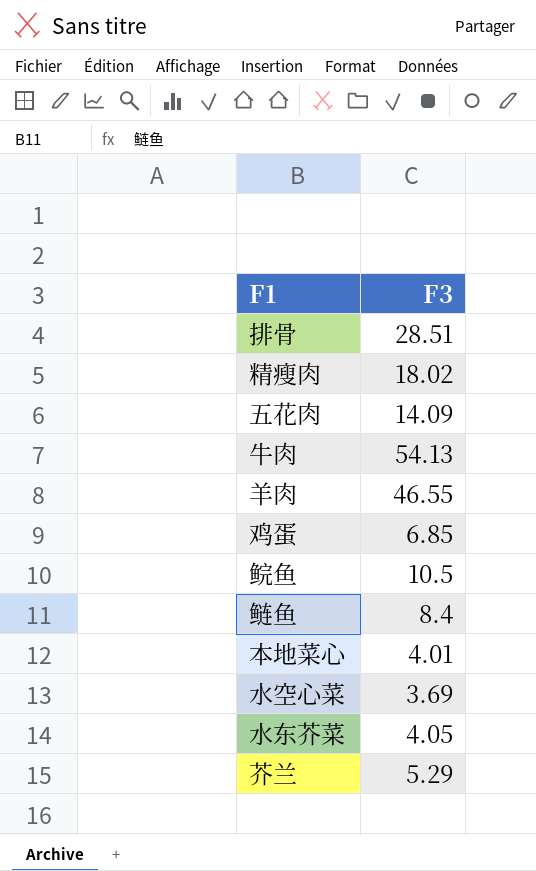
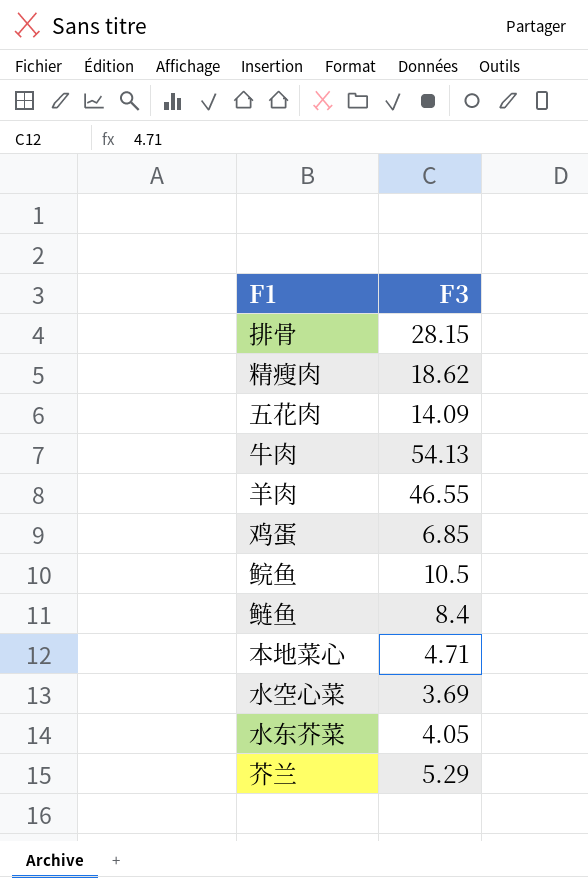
排骨 | F3: 28.51 -> 28.15
精瘦肉 | F3: 18.02 -> 18.62
本地菜心 | F3: 4.01 -> 4.71

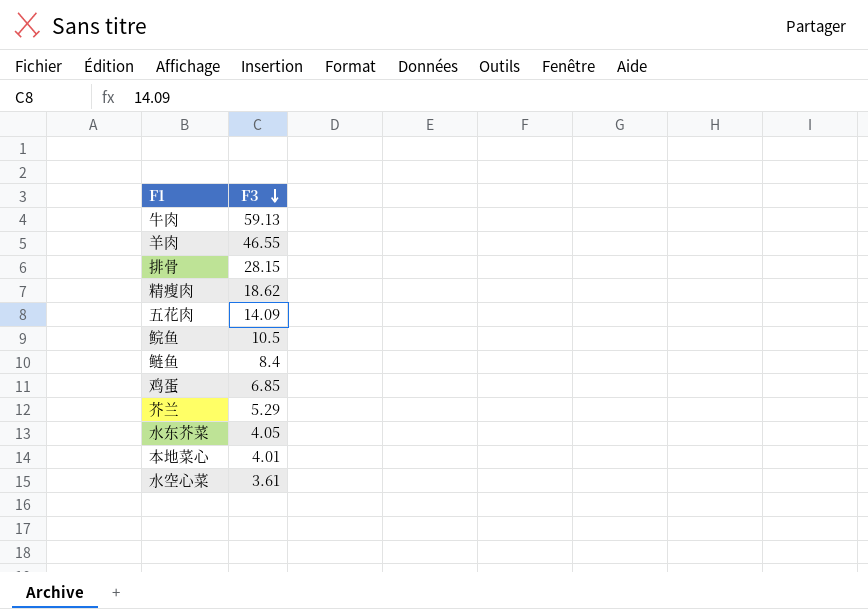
row order: none -> F3 descending
牛肉 | F3: 54.13 -> 59.13
本地菜心 | F3: 4.71 -> 4.01
水空心菜 | F3: 3.69 -> 3.61

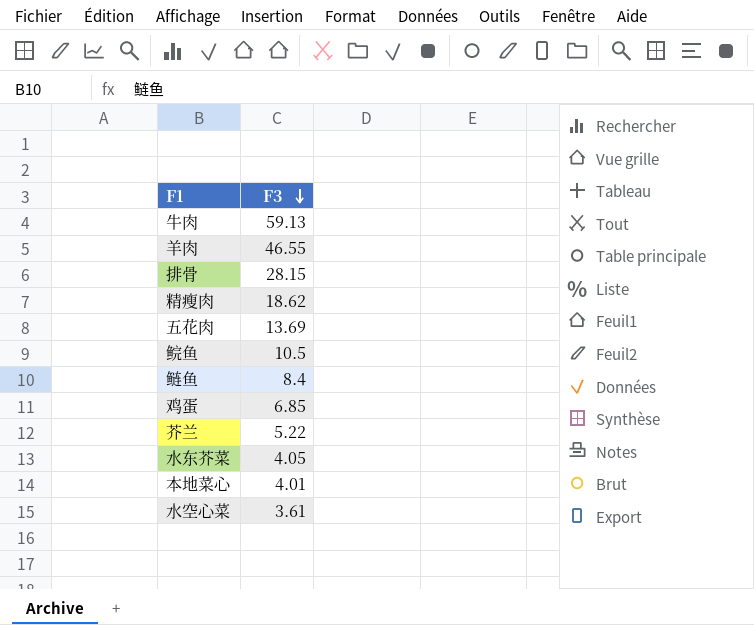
五花肉 | F3: 14.09 -> 13.69
芥兰 | F3: 5.29 -> 5.22

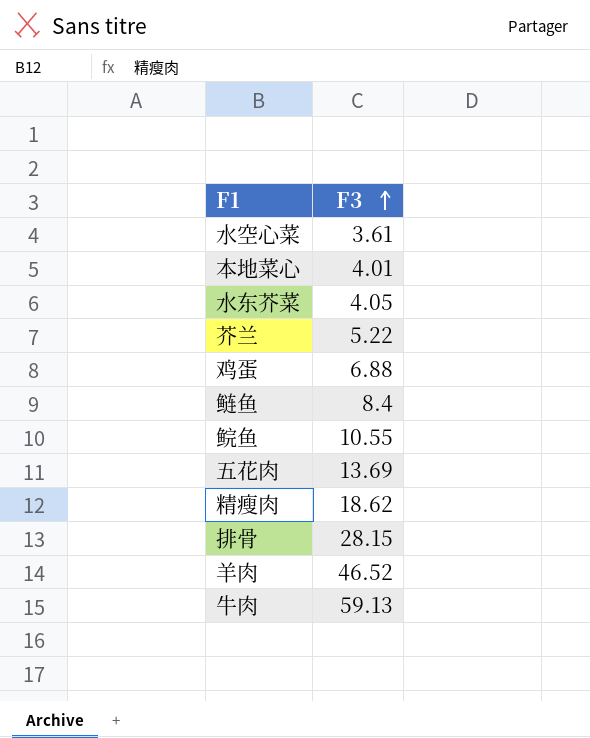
row order: F3 descending -> F3 ascending
鸡蛋 | F3: 6.85 -> 6.88
鲩鱼 | F3: 10.5 -> 10.55
羊肉 | F3: 46.55 -> 46.52

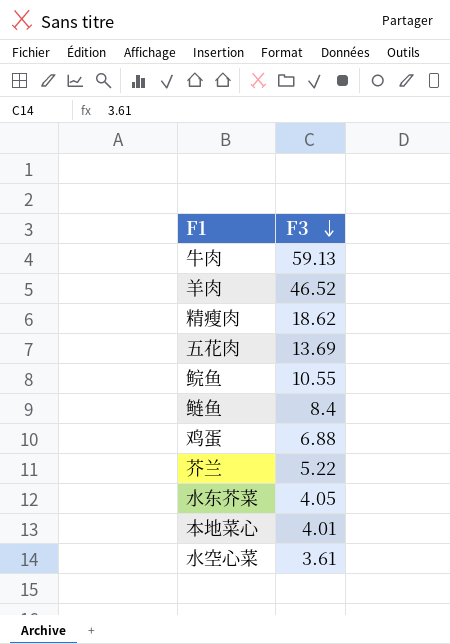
row order: F3 ascending -> F3 descending
row 排骨: 28.15 -> none

